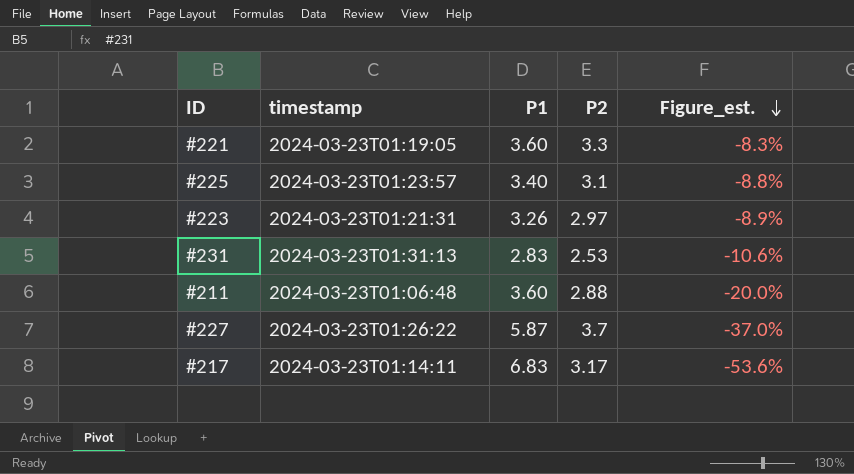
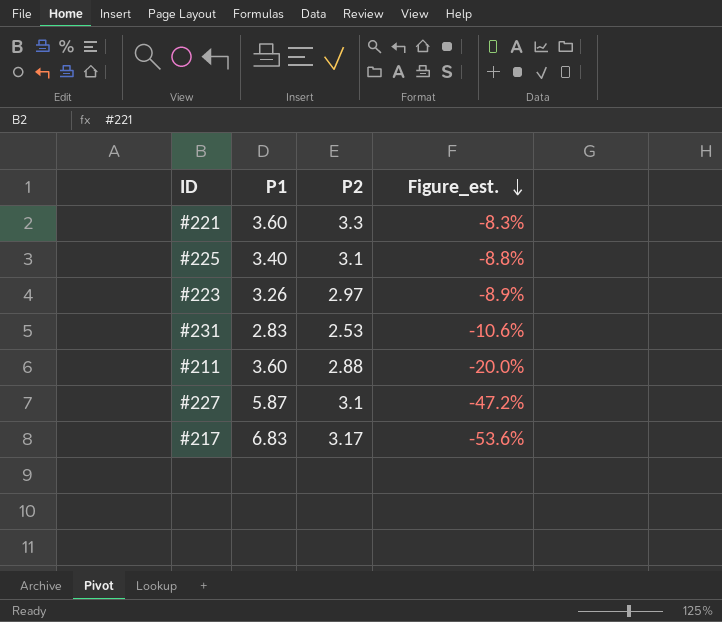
column timestamp | position: 2 -> none
#227 | P2: 3.7 -> 3.1
#227 | Figure_est.: -37.0% -> -47.2%

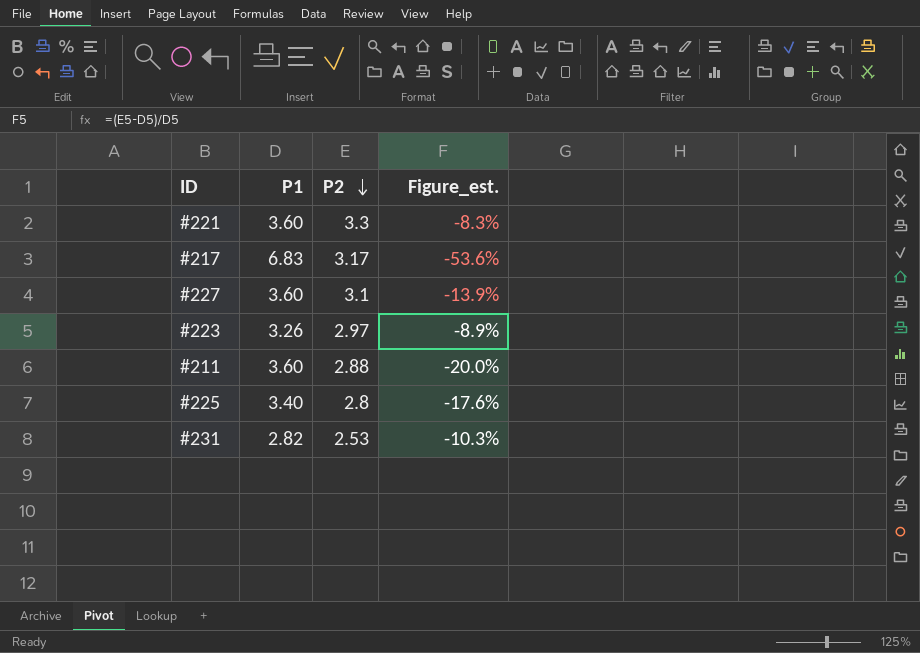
row order: Figure_est. descending -> P2 descending
#227 | P1: 5.87 -> 3.60
#227 | Figure_est.: -47.2% -> -13.9%
#225 | P2: 3.1 -> 2.8
#225 | Figure_est.: -8.8% -> -17.6%
#231 | P1: 2.83 -> 2.82
#231 | Figure_est.: -10.6% -> -10.3%

